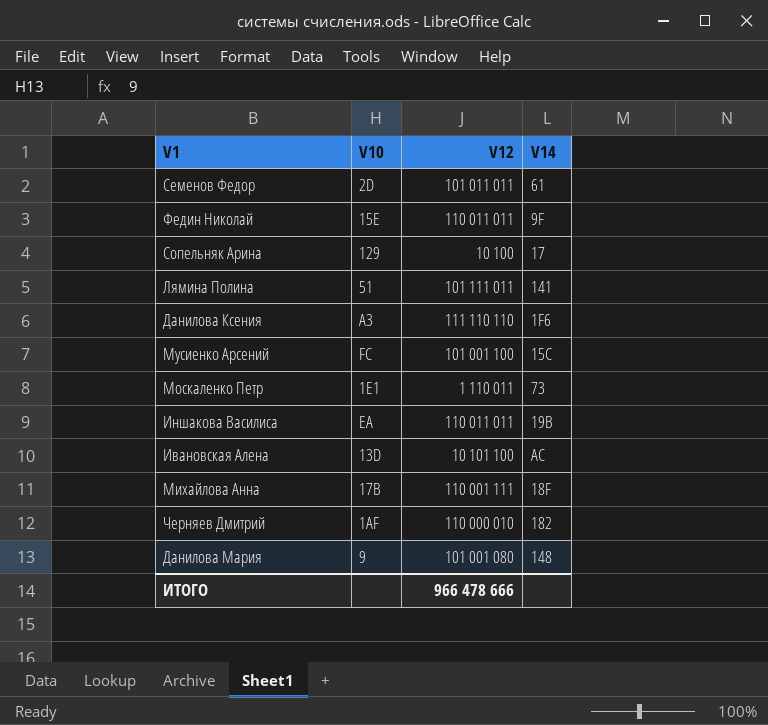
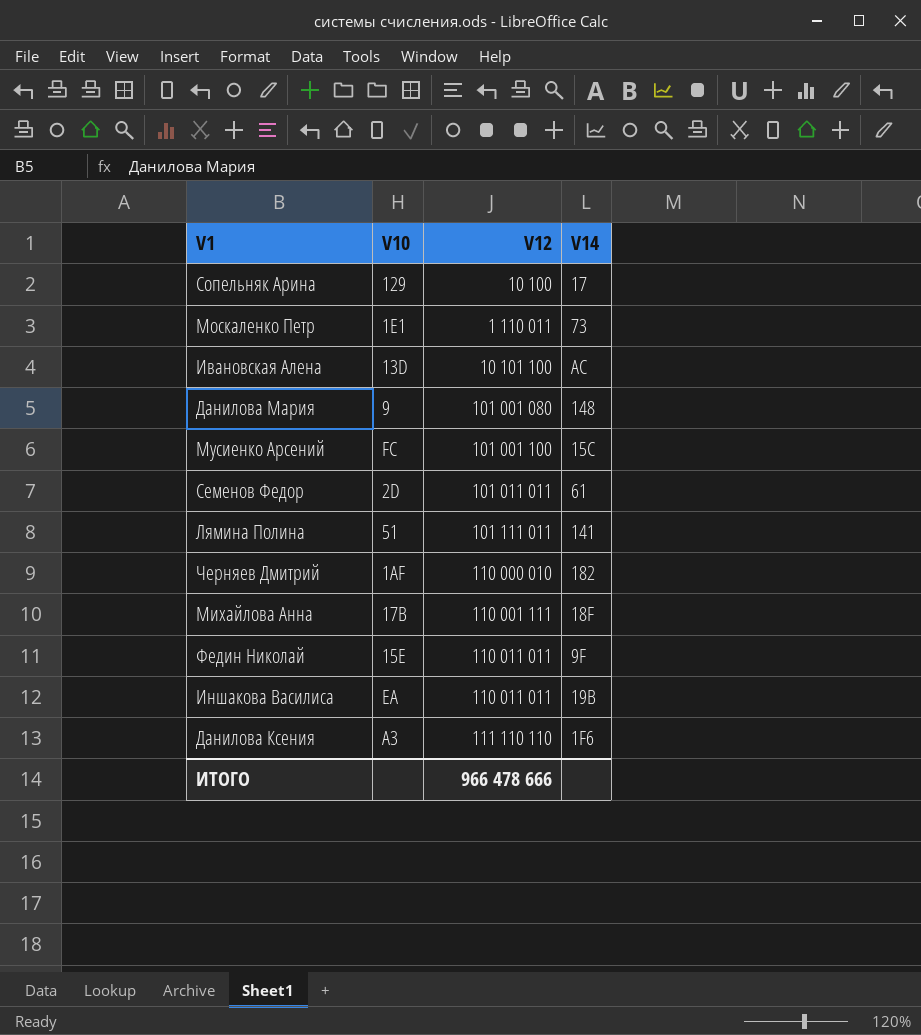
row order: none -> V12 ascending

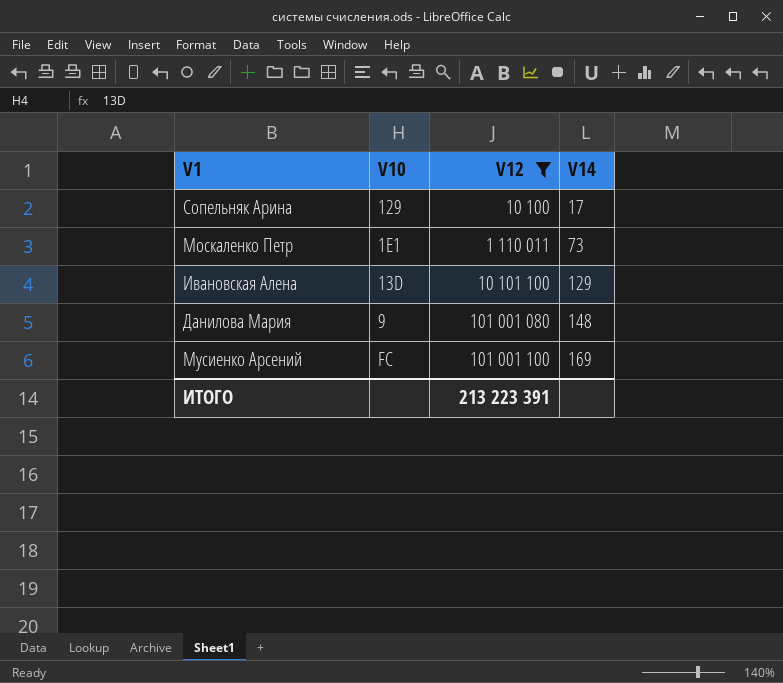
filter: none -> V12 <= 101 001 100
Ивановская Алена | V14: AC -> 129
Мусиенко Арсений | V14: 15C -> 169
ИТОГО | V12: 966 478 666 -> 213 223 391

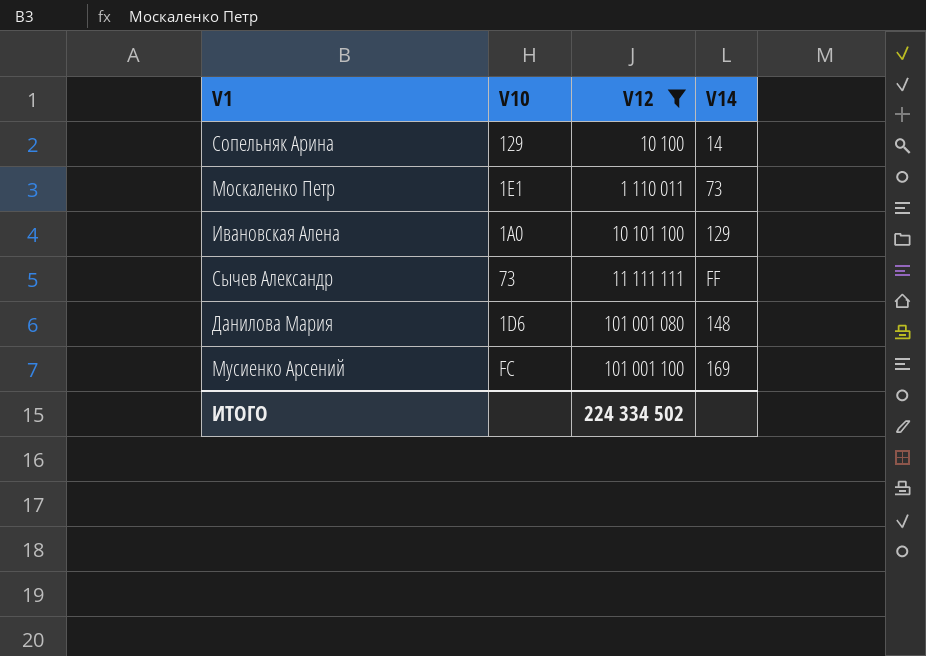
Сопельняк Арина | V14: 17 -> 14
Ивановская Алена | V10: 13D -> 1A0
row Сычев Александр: none -> 73 | 11 111 111 | FF
Данилова Мария | V10: 9 -> 1D6
ИТОГО | V12: 213 223 391 -> 224 334 502

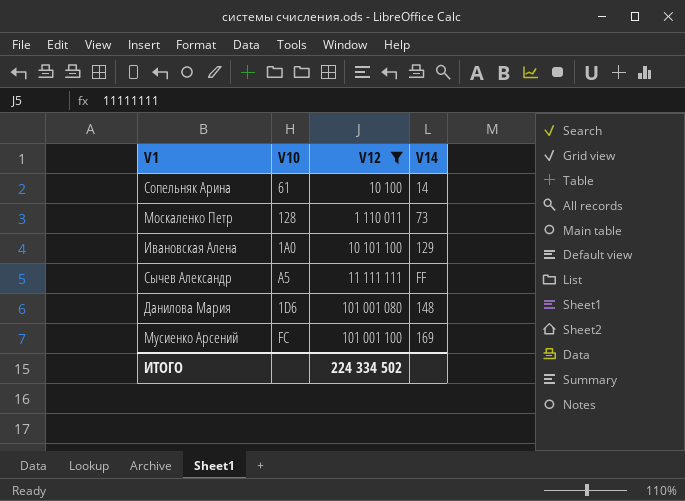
Сопельняк Арина | V10: 129 -> 61
Москаленко Петр | V10: 1E1 -> 128
Сычев Александр | V10: 73 -> A5

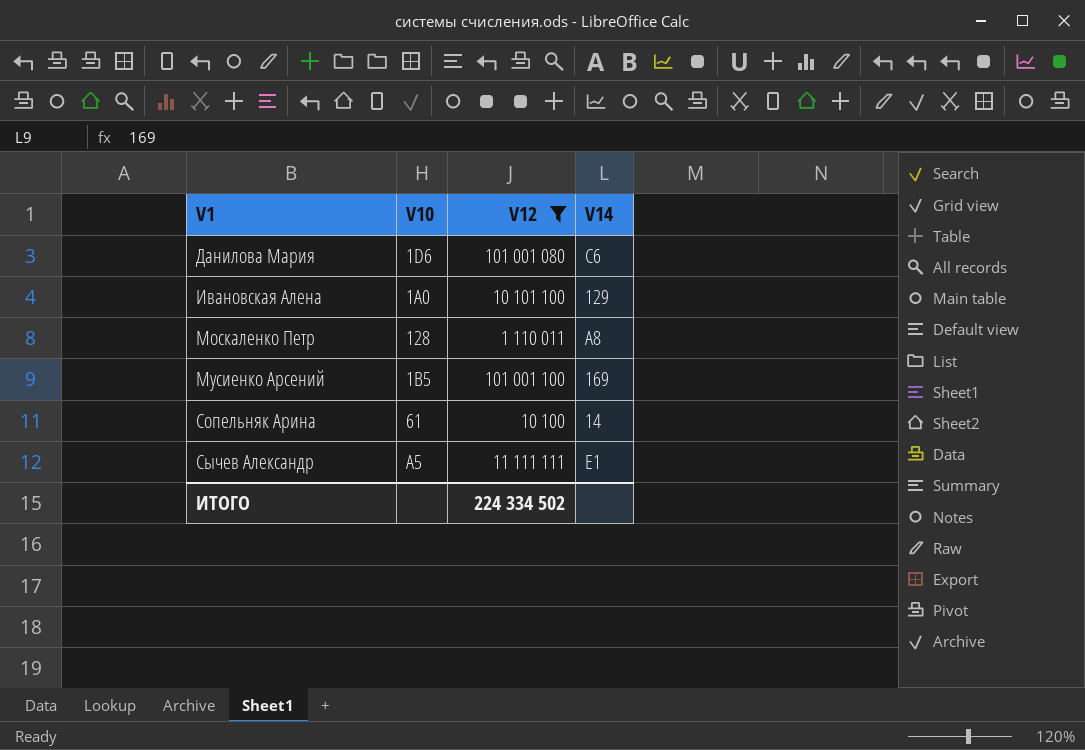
row order: V12 ascending -> V1 ascending
Данилова Мария | V14: 148 -> C6
Москаленко Петр | V14: 73 -> A8
Мусиенко Арсений | V10: FC -> 1B5
Сычев Александр | V14: FF -> E1

